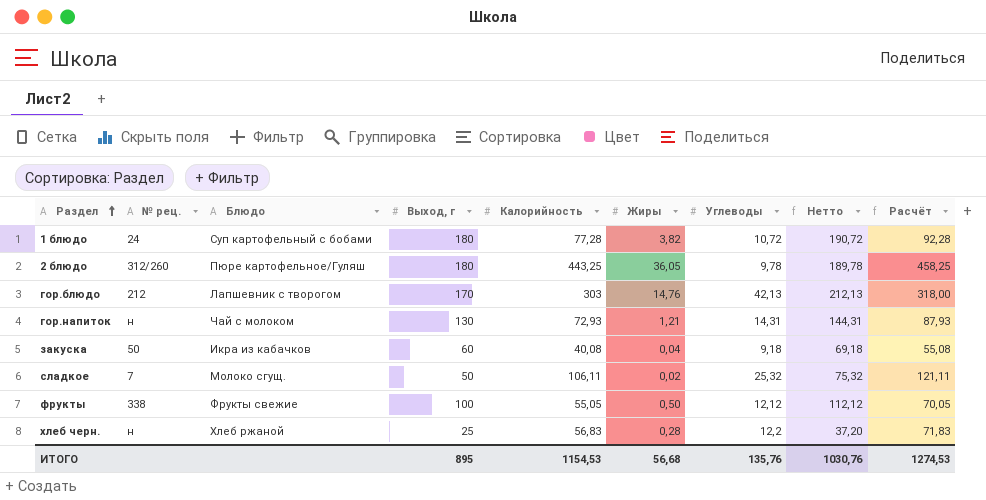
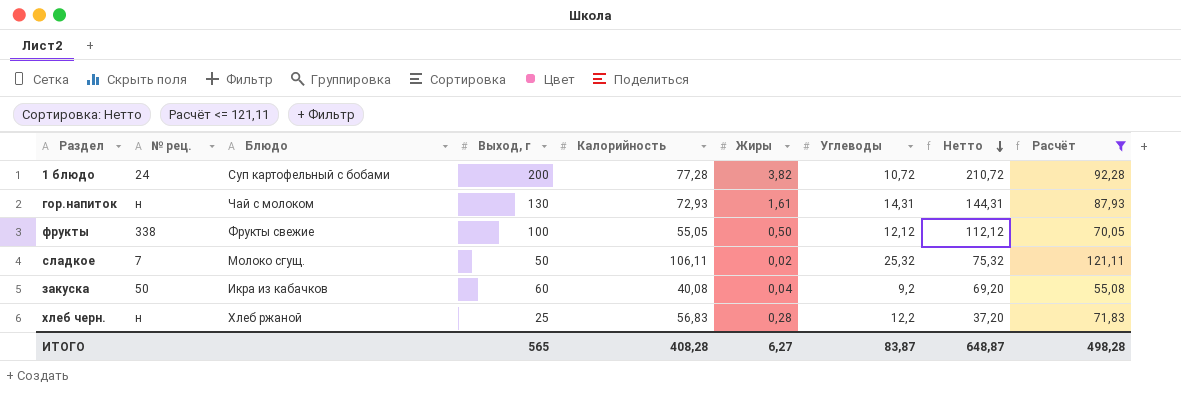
filter: none -> Расчёт <= 121,11
row order: Раздел ascending -> Нетто descending
1 блюдо | Выход, г: 180 -> 200
1 блюдо | Нетто: 190,72 -> 210,72
гор.напиток | Жиры: 1,21 -> 1,61
закуска | Углеводы: 9,18 -> 9,2
закуска | Нетто: 69,18 -> 69,20
ИТОГО | Выход, г: 895 -> 565
ИТОГО | Калорийность: 1154,53 -> 408,28
ИТОГО | Жиры: 56,68 -> 6,27
ИТОГО | Углеводы: 135,76 -> 83,87
ИТОГО | Нетто: 1030,76 -> 648,87
ИТОГО | Расчёт: 1274,53 -> 498,28

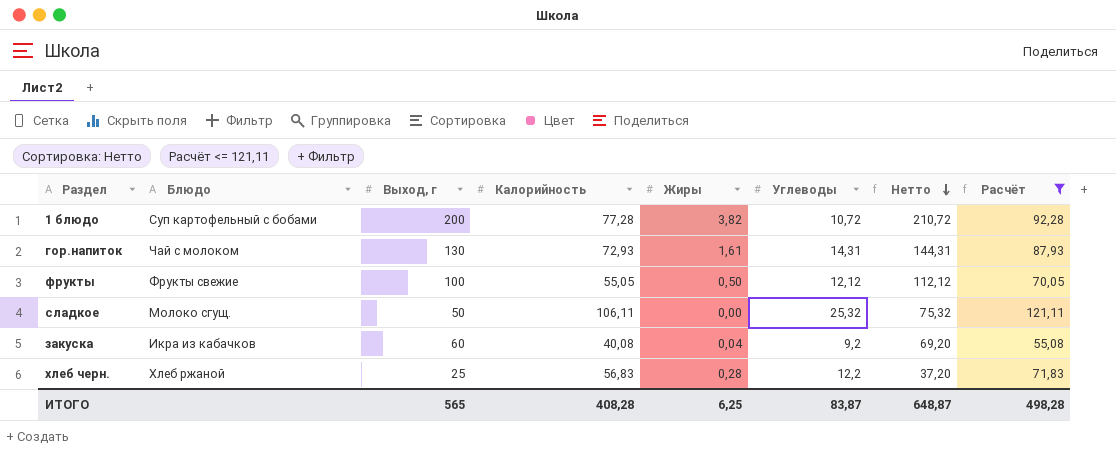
column № рец. | position: 2 -> none
сладкое | Жиры: 0,02 -> 0,00
ИТОГО | Жиры: 6,27 -> 6,25

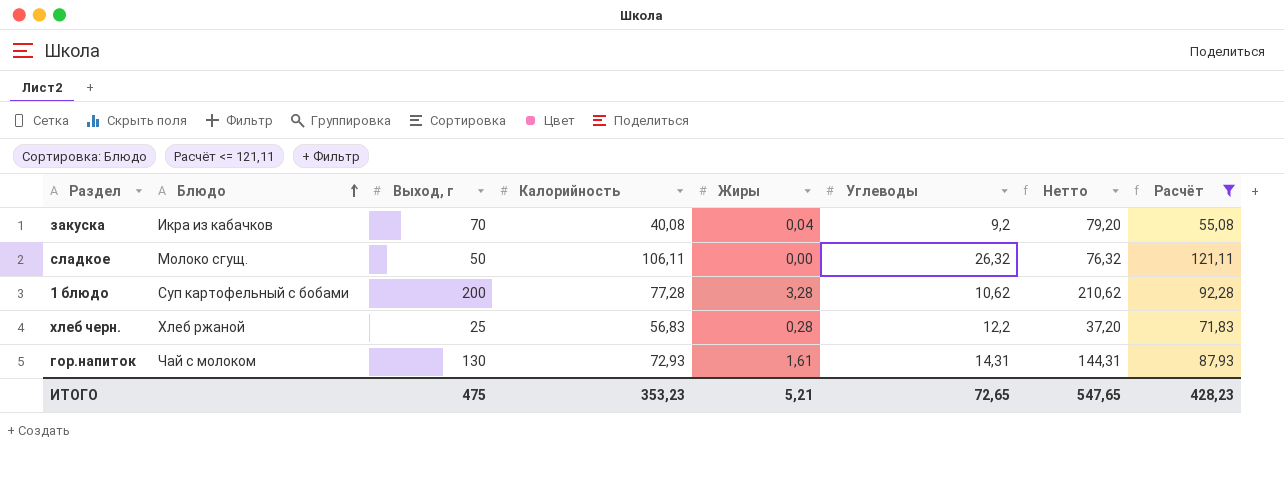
row order: Нетто descending -> Блюдо ascending
row фрукты: Фрукты свежие | 100 | 55,05 | 0,50 | 12,12 | 112,12 | 70,05 -> none
закуска | Выход, г: 60 -> 70
закуска | Нетто: 69,20 -> 79,20
сладкое | Углеводы: 25,32 -> 26,32
сладкое | Нетто: 75,32 -> 76,32
1 блюдо | Жиры: 3,82 -> 3,28
1 блюдо | Углеводы: 10,72 -> 10,62
1 блюдо | Нетто: 210,72 -> 210,62
ИТОГО | Выход, г: 565 -> 475
ИТОГО | Калорийность: 408,28 -> 353,23
ИТОГО | Жиры: 6,25 -> 5,21
ИТОГО | Углеводы: 83,87 -> 72,65
ИТОГО | Нетто: 648,87 -> 547,65
ИТОГО | Расчёт: 498,28 -> 428,23

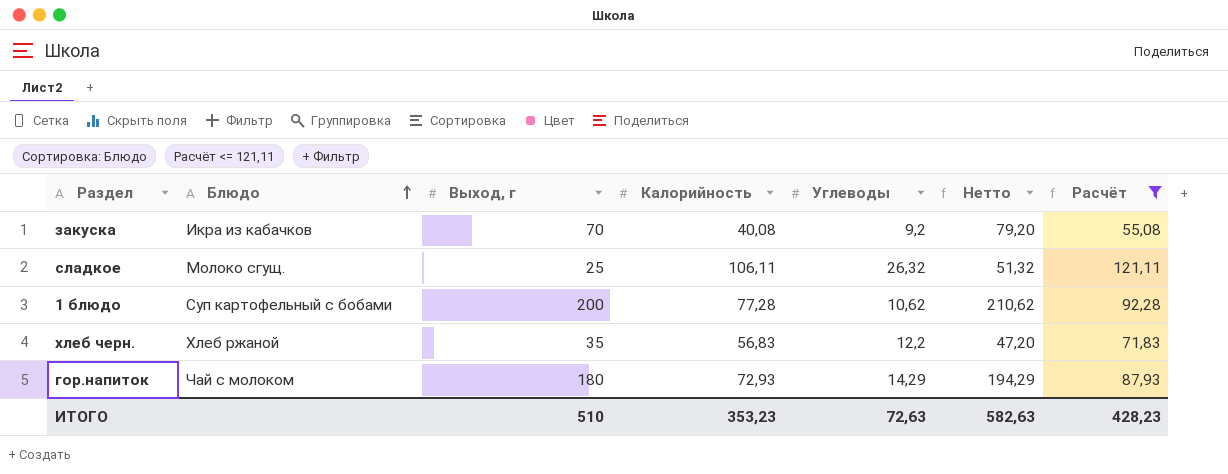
column Жиры | position: 5 -> none
сладкое | Выход, г: 50 -> 25
сладкое | Нетто: 76,32 -> 51,32
хлеб черн. | Выход, г: 25 -> 35
хлеб черн. | Нетто: 37,20 -> 47,20
гор.напиток | Выход, г: 130 -> 180
гор.напиток | Углеводы: 14,31 -> 14,29
гор.напиток | Нетто: 144,31 -> 194,29
ИТОГО | Выход, г: 475 -> 510
ИТОГО | Углеводы: 72,65 -> 72,63
ИТОГО | Нетто: 547,65 -> 582,63

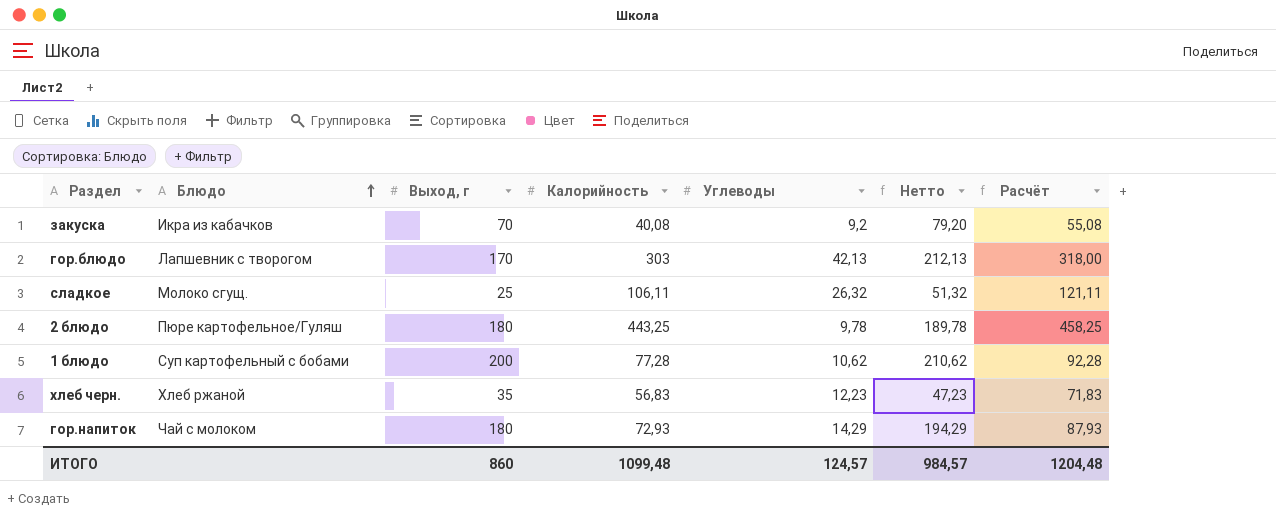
filter: Расчёт <= 121,11 -> none
хлеб черн. | Углеводы: 12,2 -> 12,23
хлеб черн. | Нетто: 47,20 -> 47,23
ИТОГО | Выход, г: 510 -> 860
ИТОГО | Калорийность: 353,23 -> 1099,48
ИТОГО | Углеводы: 72,63 -> 124,57
ИТОГО | Нетто: 582,63 -> 984,57
ИТОГО | Расчёт: 428,23 -> 1204,48

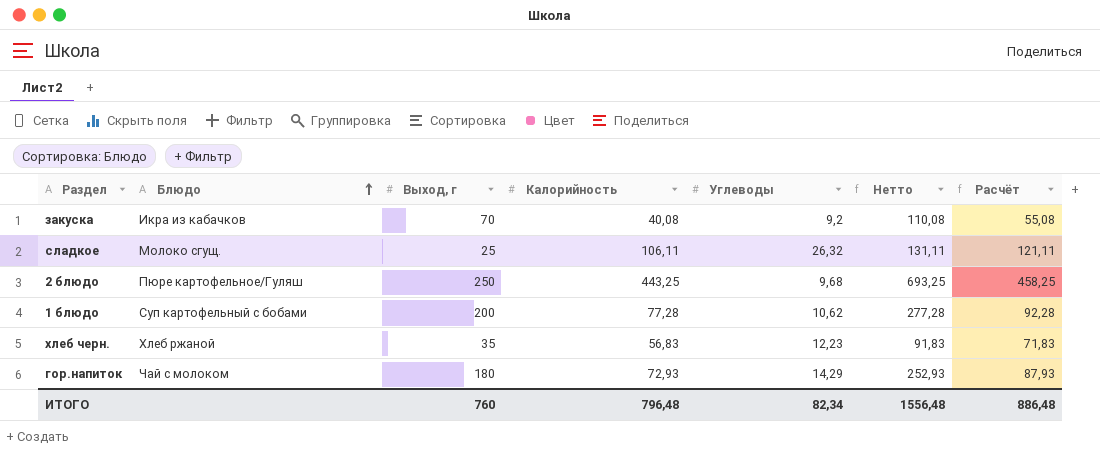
column Нетто | formula: [Выход, г] + [Углеводы] -> [Выход, г] + [Калорийность]
row гор.блюдо: Лапшевник с творогом | 170 | 303 | 42,13 | 212,13 | 318,00 -> none
2 блюдо | Выход, г: 180 -> 250
2 блюдо | Углеводы: 9,78 -> 9,68
ИТОГО | Выход, г: 860 -> 760
ИТОГО | Калорийность: 1099,48 -> 796,48
ИТОГО | Углеводы: 124,57 -> 82,34
ИТОГО | Нетто: 984,57 -> 1556,48
ИТОГО | Расчёт: 1204,48 -> 886,48

